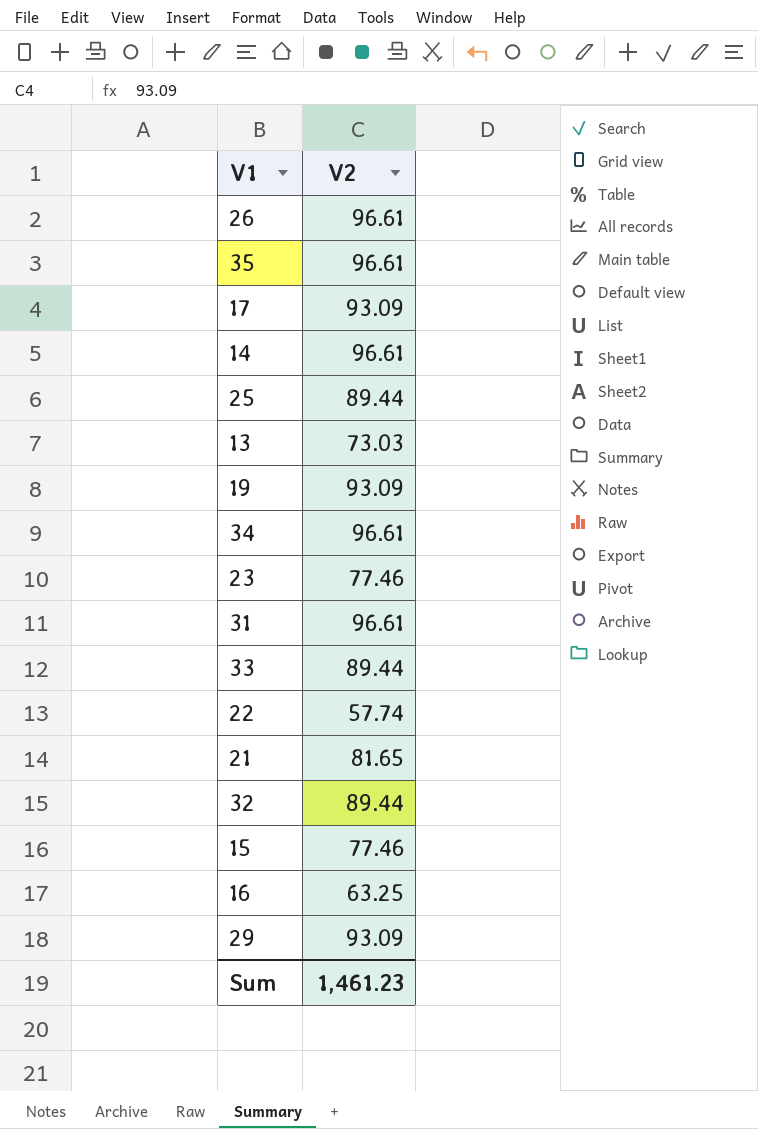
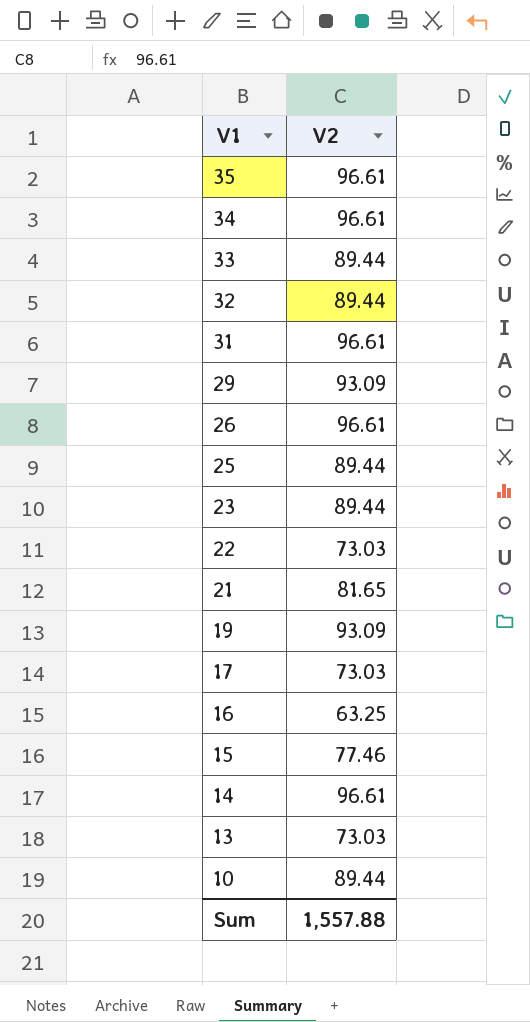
row order: none -> V1 descending
23 | V2: 77.46 -> 89.44
22 | V2: 57.74 -> 73.03
17 | V2: 93.09 -> 73.03
row 10: none -> 89.44
Sum | V2: 1,461.23 -> 1,557.88

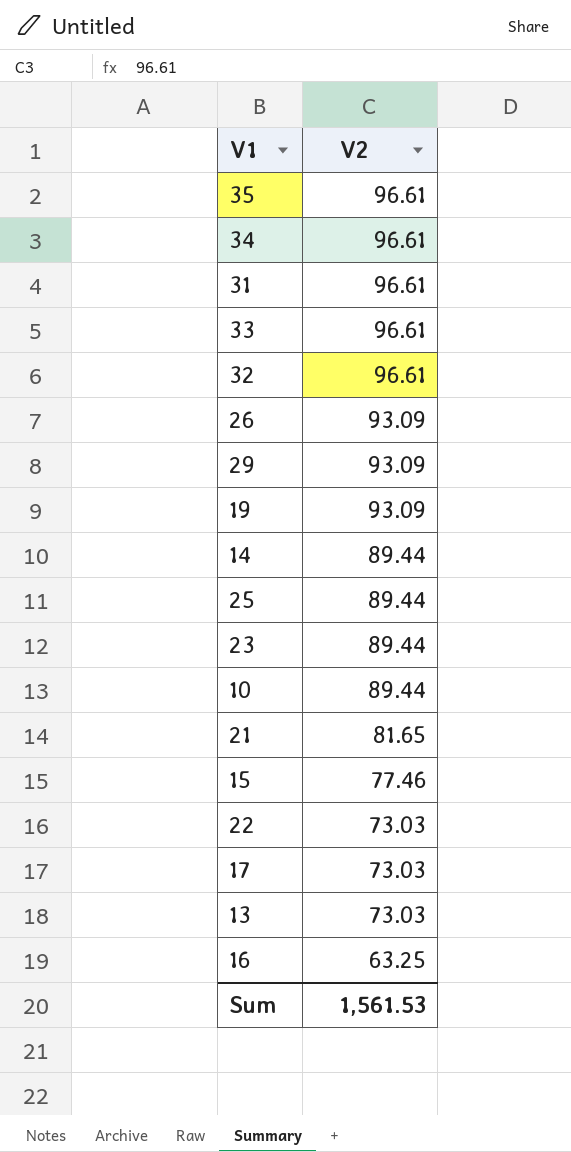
row order: V1 descending -> V2 descending
33 | V2: 89.44 -> 96.61
32 | V2: 89.44 -> 96.61
26 | V2: 96.61 -> 93.09
14 | V2: 96.61 -> 89.44
Sum | V2: 1,557.88 -> 1,561.53

